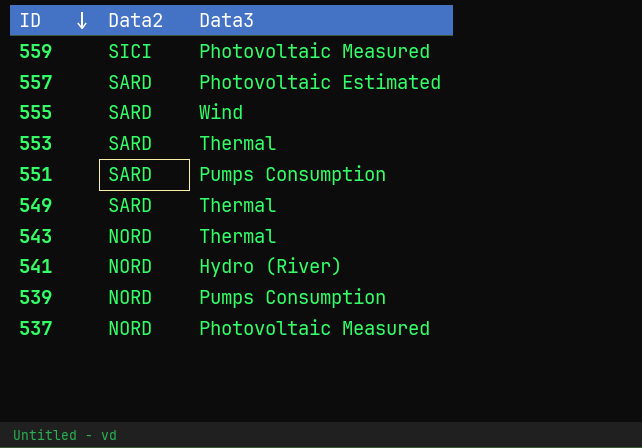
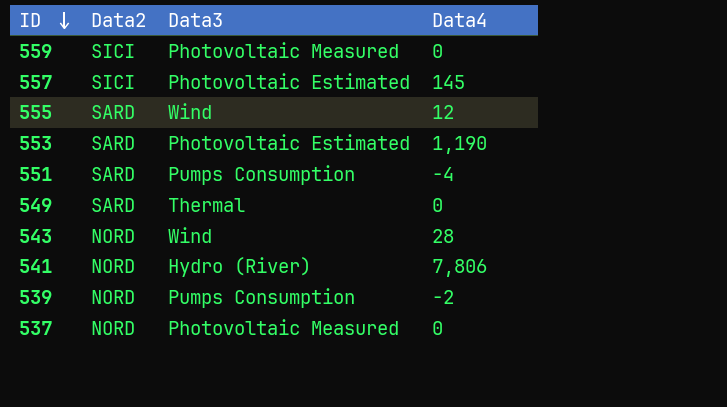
column Data4 | position: none -> 4
557 | Data2: SARD -> SICI
553 | Data3: Thermal -> Photovoltaic Estimated
543 | Data3: Thermal -> Wind

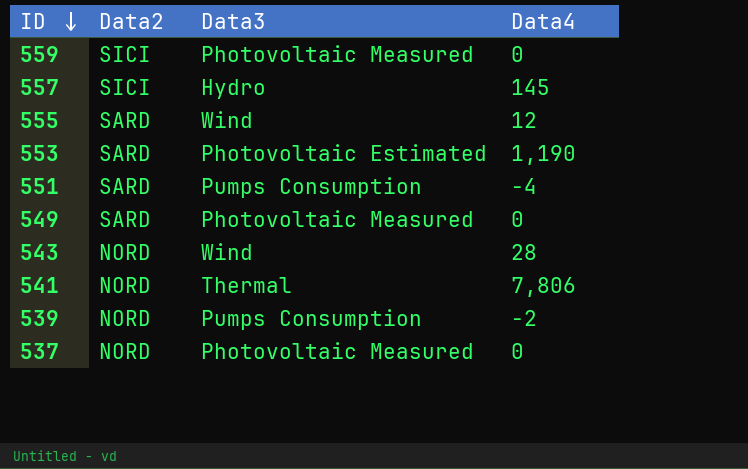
557 | Data3: Photovoltaic Estimated -> Hydro
549 | Data3: Thermal -> Photovoltaic Measured
541 | Data3: Hydro (River) -> Thermal

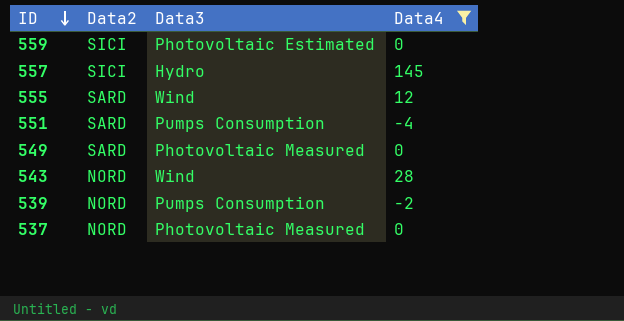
filter: none -> Data4 <= 145
559 | Data3: Photovoltaic Measured -> Photovoltaic Estimated

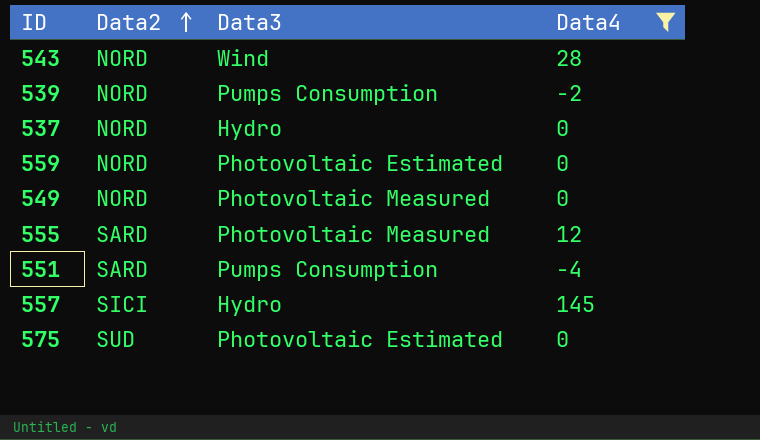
row order: ID descending -> Data2 ascending
537 | Data3: Photovoltaic Measured -> Hydro
559 | Data2: SICI -> NORD
549 | Data2: SARD -> NORD
555 | Data3: Wind -> Photovoltaic Measured
row 575: none -> SUD | Photovoltaic Estimated | 0

